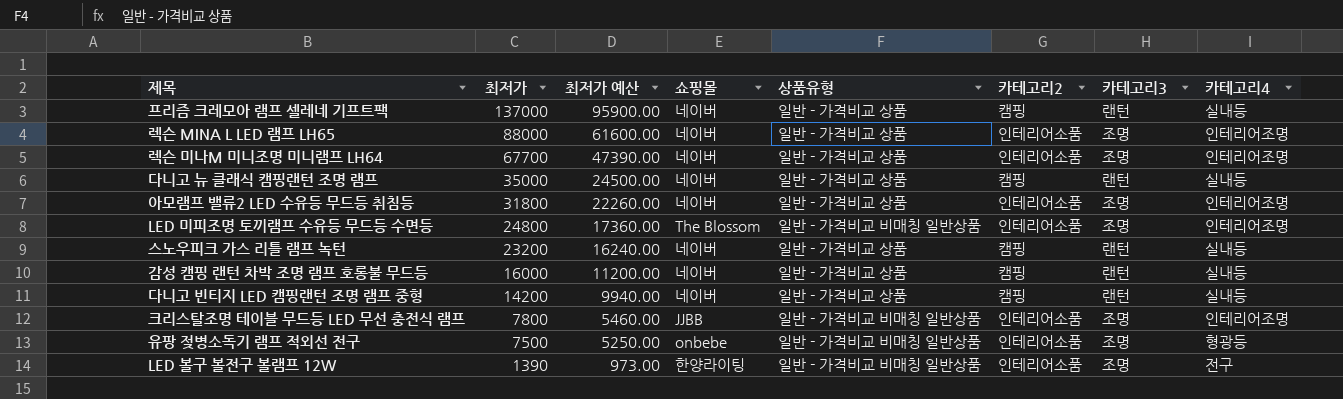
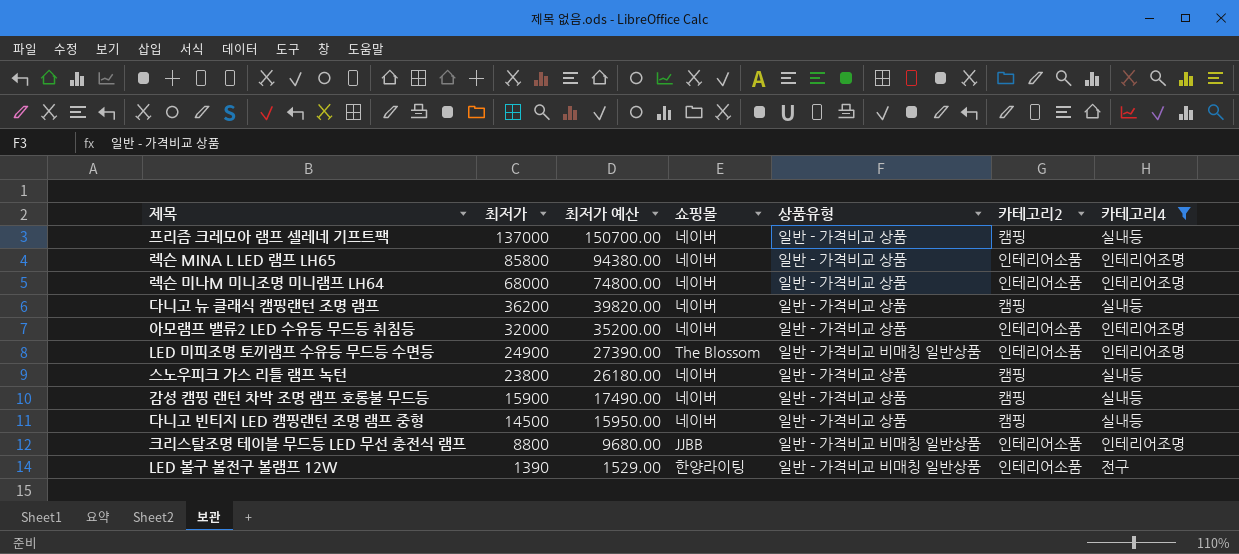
filter: none -> 카테고리4 != 형광등
column 카테고리3 | position: 7 -> none
column 최저가 예산 | formula: [최저가] * 0.7 -> [최저가] * 1.1
렉슨 MINA L LED 램프 LH65 | 최저가: 88000 -> 85800
렉슨 미나M 미니조명 미니램프 LH64 | 최저가: 67700 -> 68000
다니고 뉴 클래식 캠핑랜턴 조명 램프 | 최저가: 35000 -> 36200
아모램프 밸류2 LED 수유등 무드등 취침등 | 최저가: 31800 -> 32000
LED 미피조명 토끼램프 수유등 무드등 수면등 | 최저가: 24800 -> 24900
스노우피크 가스 리틀 램프 녹턴 | 최저가: 23200 -> 23800
감성 캠핑 랜턴 차박 조명 램프 호롱불 무드등 | 최저가: 16000 -> 15900
다니고 빈티지 LED 캠핑랜턴 조명 램프 중형 | 최저가: 14200 -> 14500
크리스탈조명 테이블 무드등 LED 무선 충전식 램프 | 최저가: 7800 -> 8800

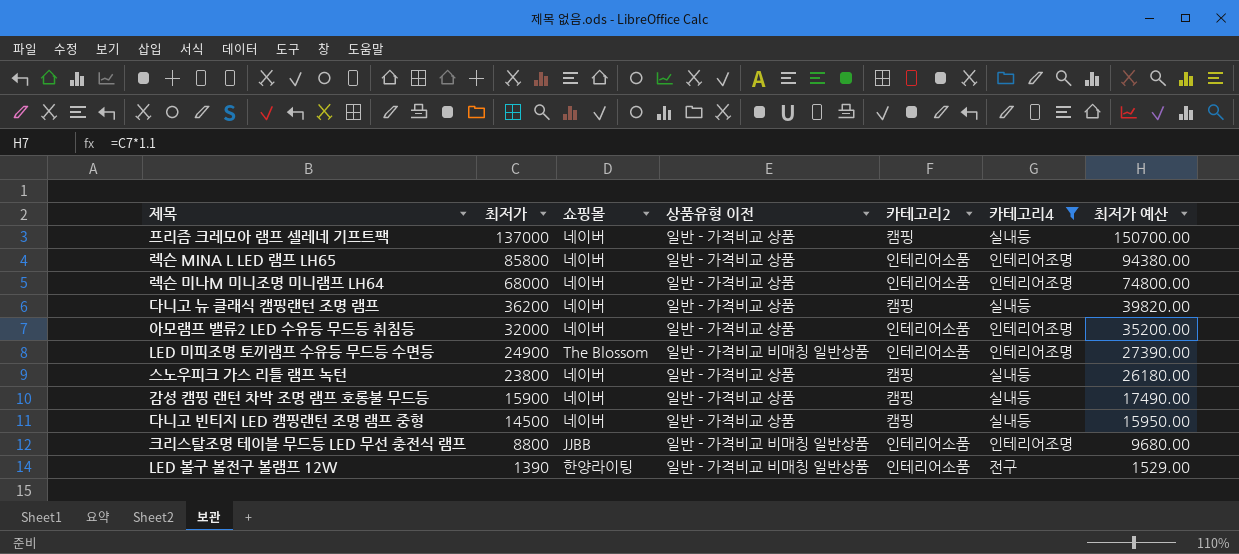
column name: 상품유형 -> 상품유형 이전
column 최저가 예산 | position: 3 -> 7

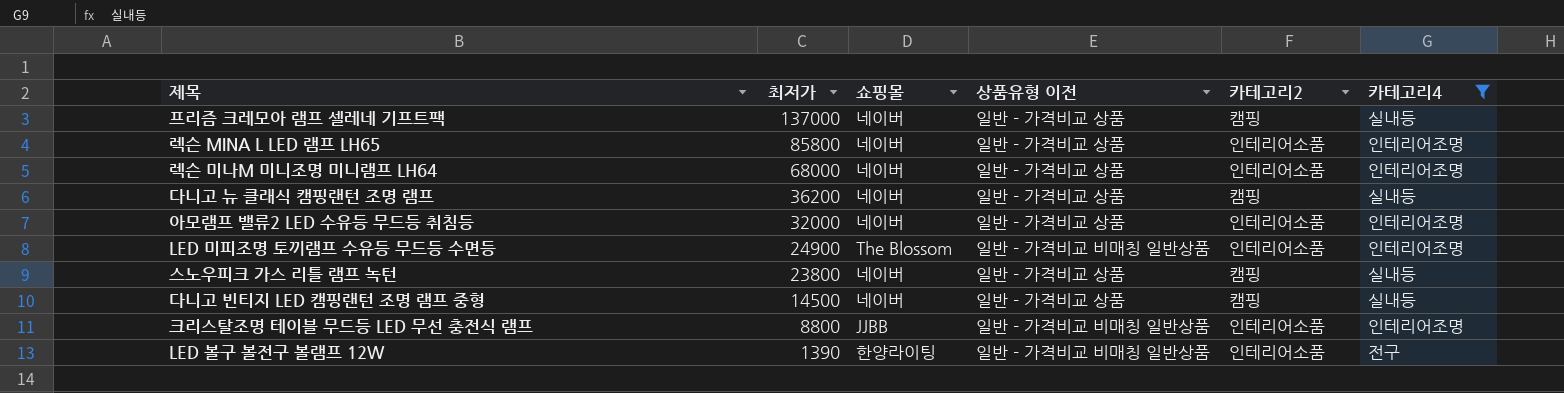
column 최저가 예산 | formula: [최저가] * 1.1 -> none
row 감성 캠핑 랜턴 차박 조명 램프 호롱불 무드등: 15900 | 네이버 | 일반 - 가격비교 상품 | 캠핑 | 실내등 | 17490.00 -> none

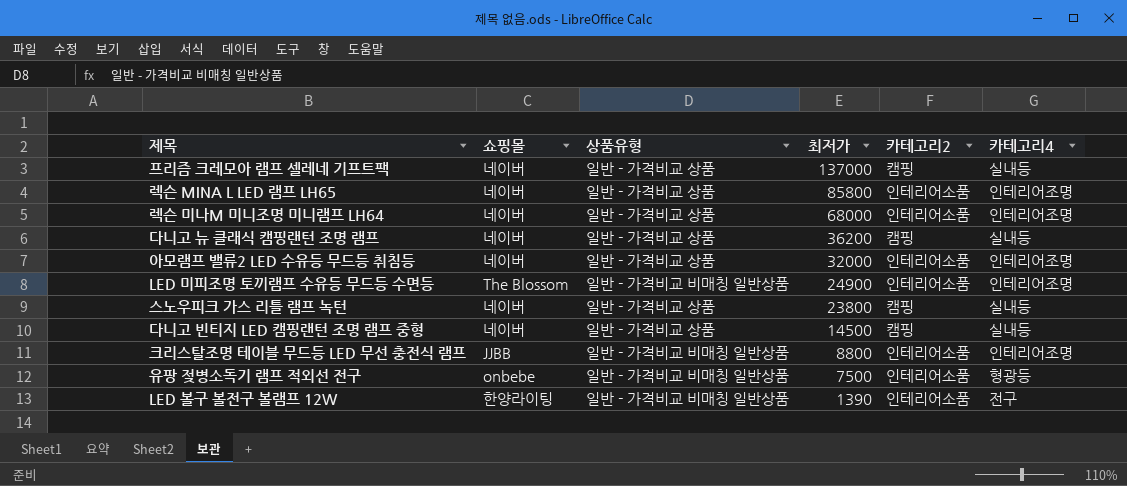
filter: 카테고리4 != 형광등 -> none
column name: 상품유형 이전 -> 상품유형
column 최저가 | position: 2 -> 4

